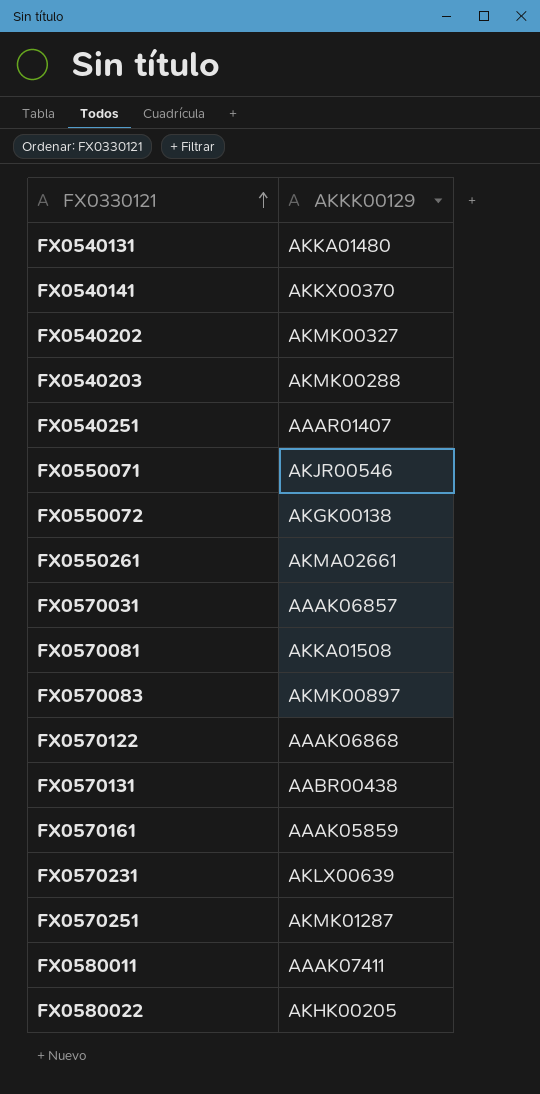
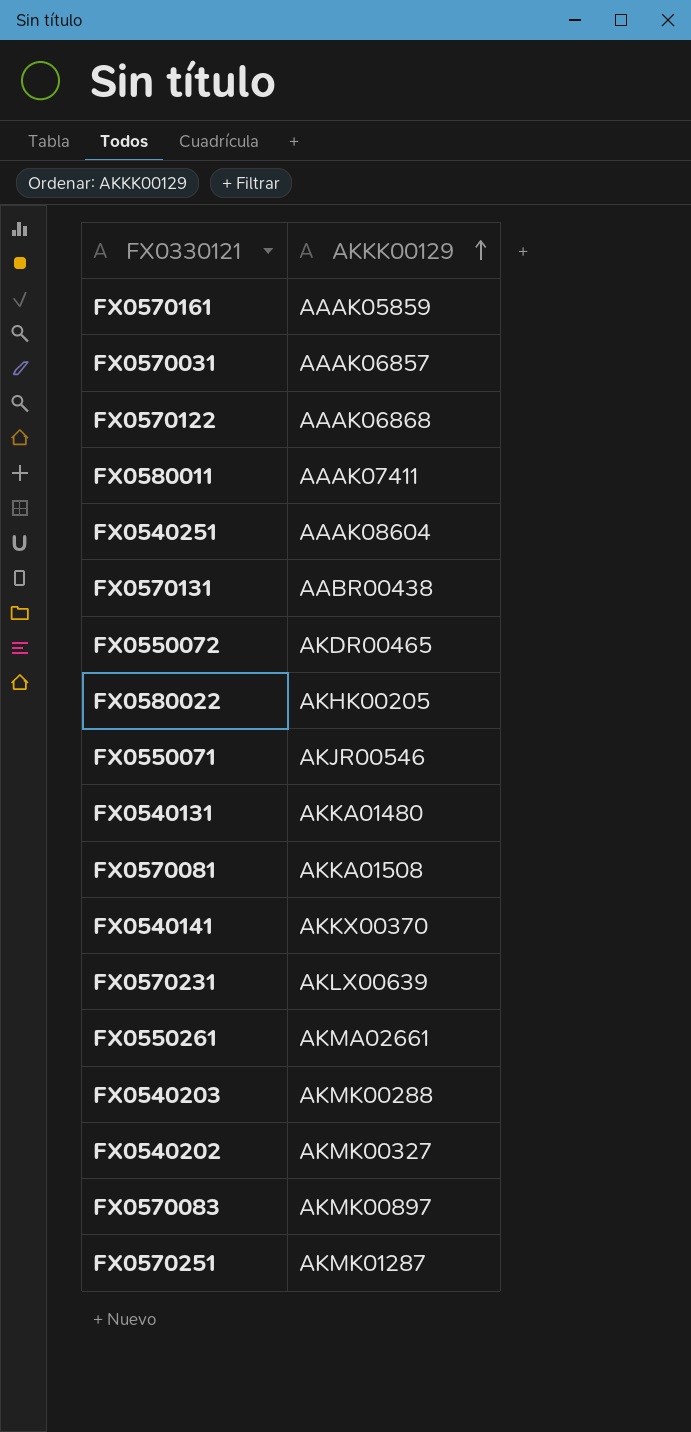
row order: FX0330121 ascending -> AKKK00129 ascending
FX0540251 | AKKK00129: AAAR01407 -> AAAK08604
FX0550072 | AKKK00129: AKGK00138 -> AKDR00465

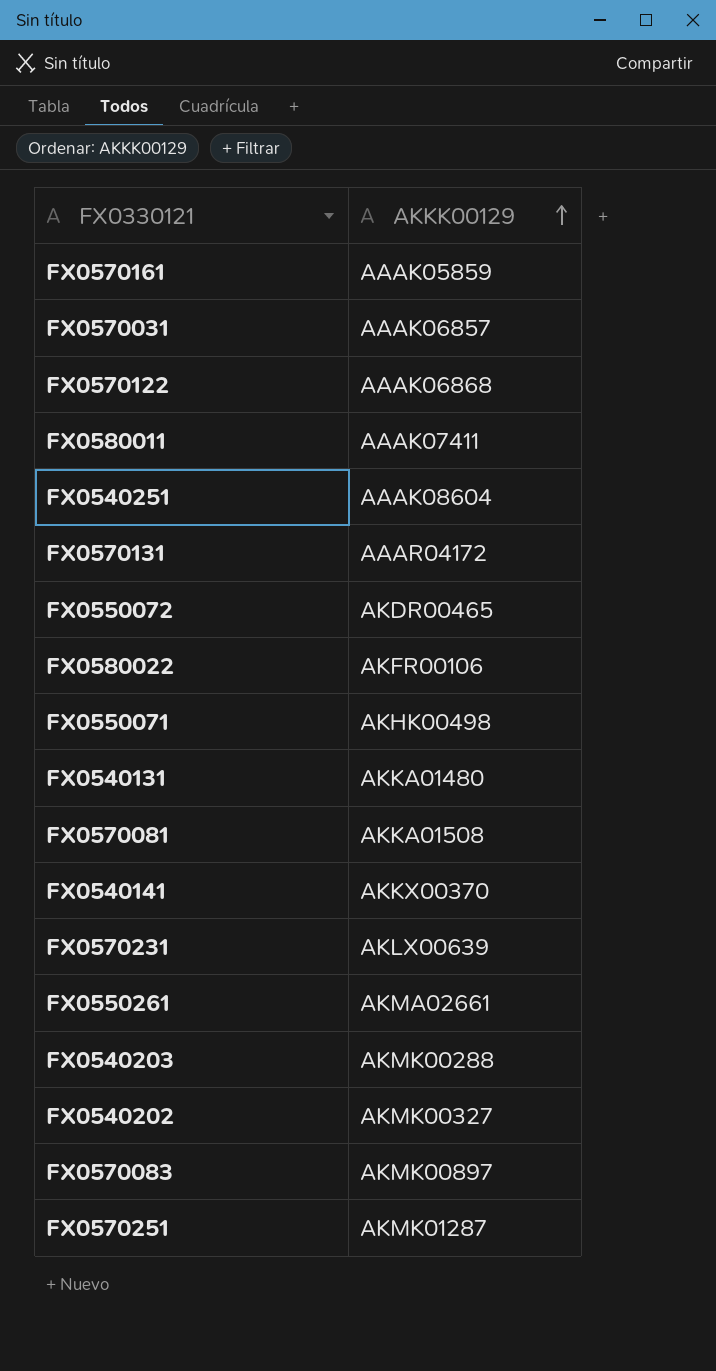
FX0570131 | AKKK00129: AABR00438 -> AAAR04172
FX0580022 | AKKK00129: AKHK00205 -> AKFR00106
FX0550071 | AKKK00129: AKJR00546 -> AKHK00498

